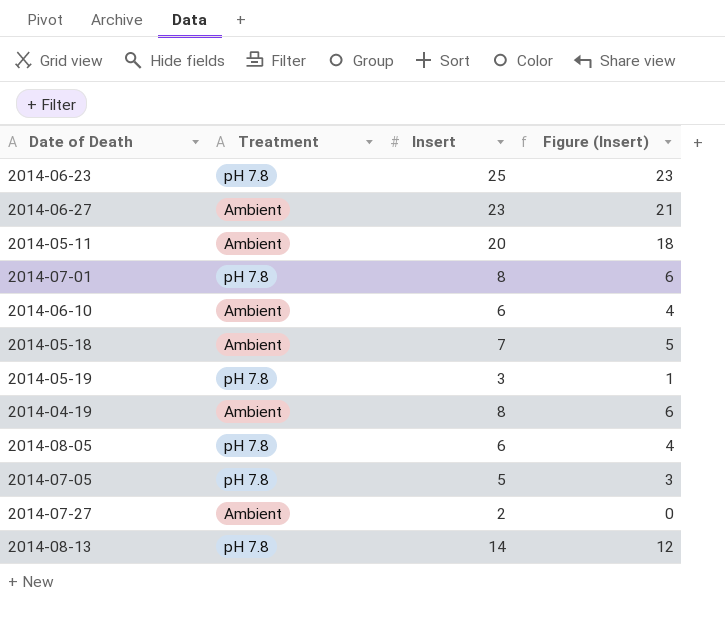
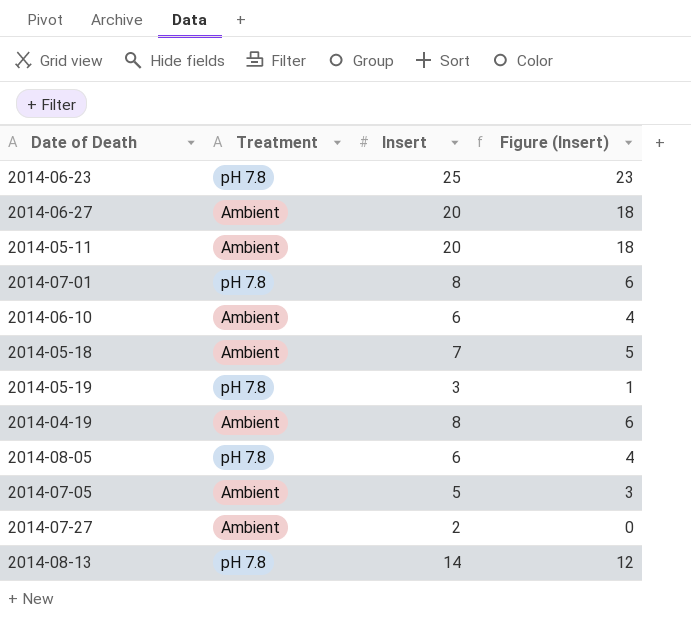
2014-06-27 | Insert: 23 -> 20
2014-06-27 | Figure (Insert): 21 -> 18
2014-07-05 | Treatment: pH 7.8 -> Ambient

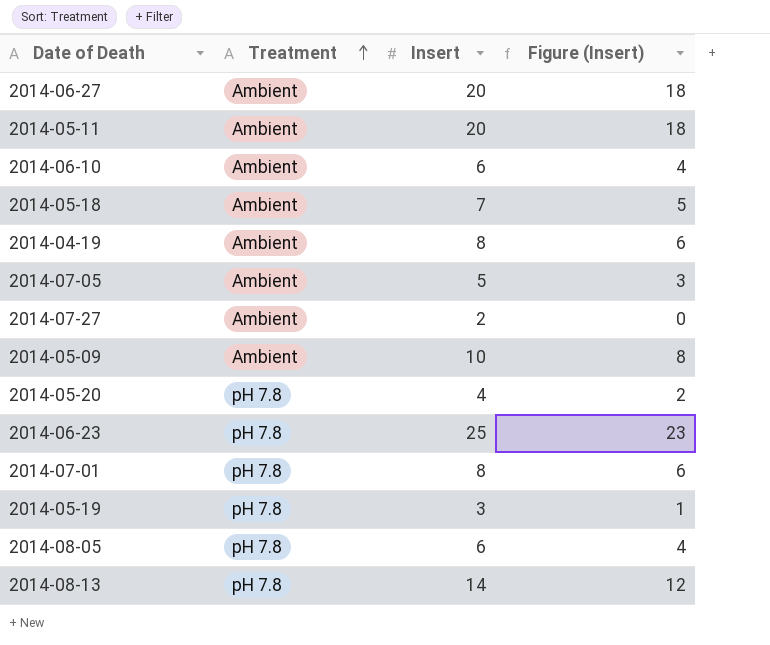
row order: none -> Treatment ascending
row 2014-05-09: none -> Ambient | 10 | 8
row 2014-05-20: none -> pH 7.8 | 4 | 2

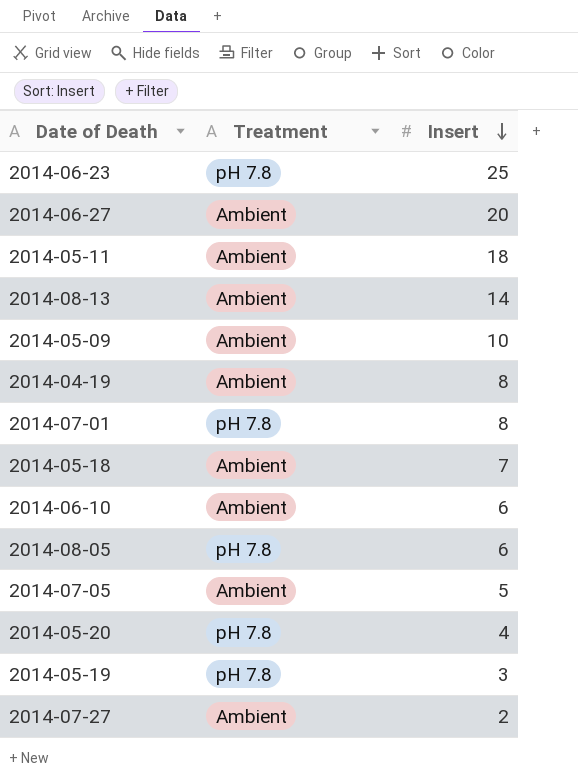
row order: Treatment ascending -> Insert descending
column Figure (Insert) | formula: [Insert] - 2 -> none
2014-05-11 | Insert: 20 -> 18
2014-08-13 | Treatment: pH 7.8 -> Ambient

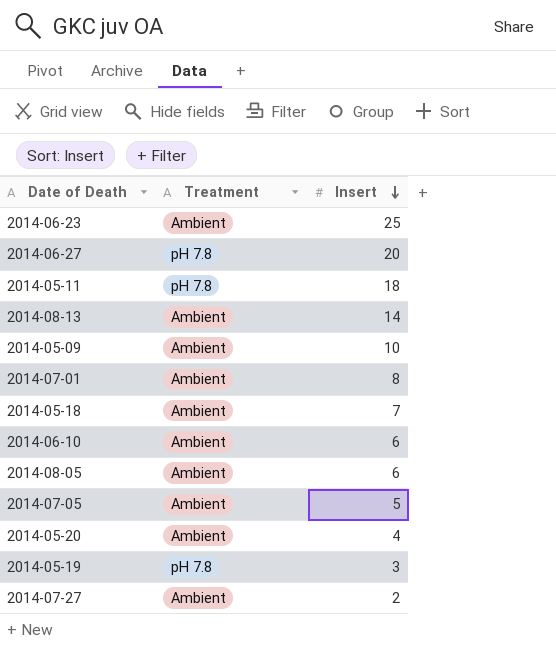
row 2014-04-19: Ambient | 8 -> none
2014-06-23 | Treatment: pH 7.8 -> Ambient
2014-06-27 | Treatment: Ambient -> pH 7.8
2014-05-11 | Treatment: Ambient -> pH 7.8
2014-07-01 | Treatment: pH 7.8 -> Ambient
2014-08-05 | Treatment: pH 7.8 -> Ambient
2014-05-20 | Treatment: pH 7.8 -> Ambient

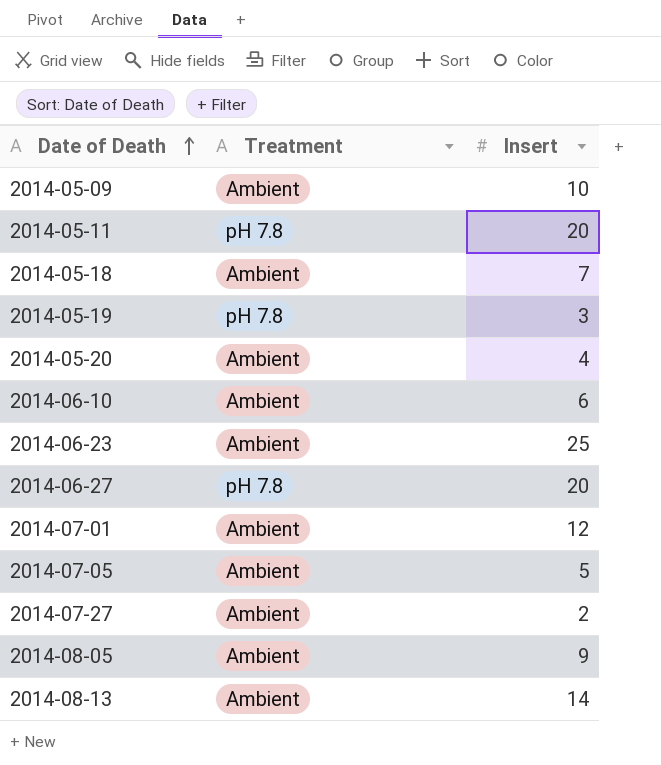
row order: Insert descending -> Date of Death ascending
2014-05-11 | Insert: 18 -> 20
2014-07-01 | Insert: 8 -> 12
2014-08-05 | Insert: 6 -> 9

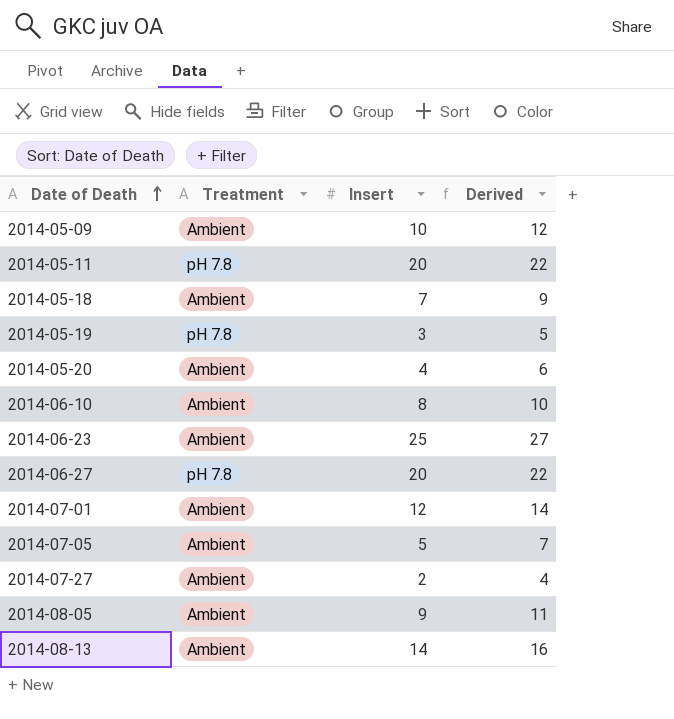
column Derived | formula: none -> [Insert] + 2
2014-06-10 | Insert: 6 -> 8

